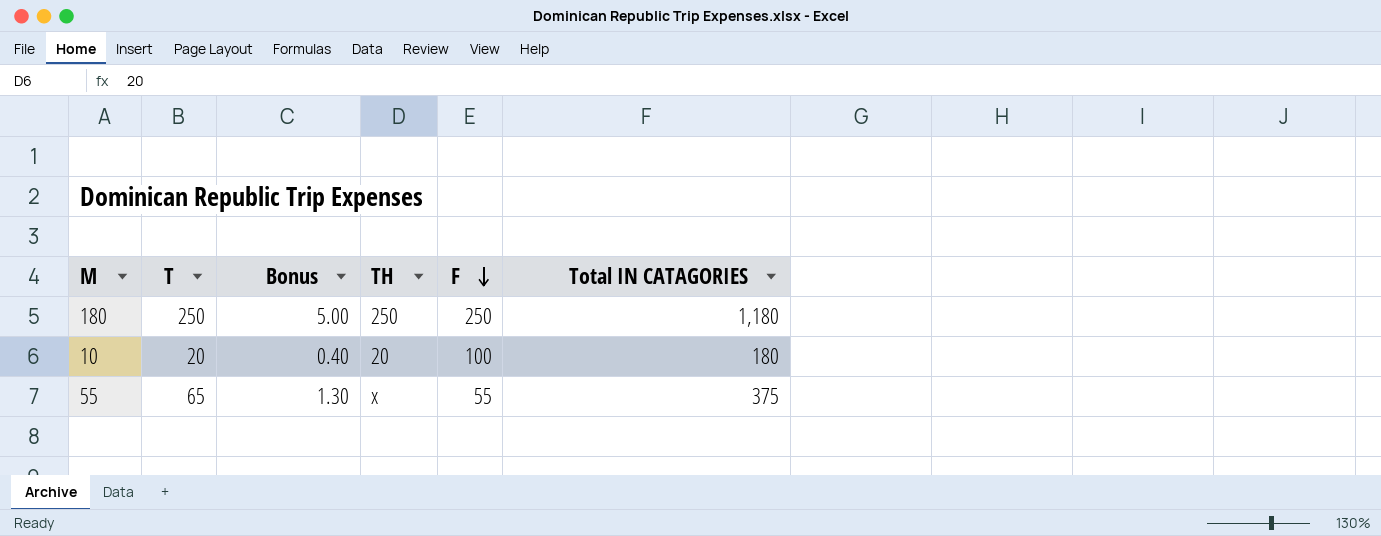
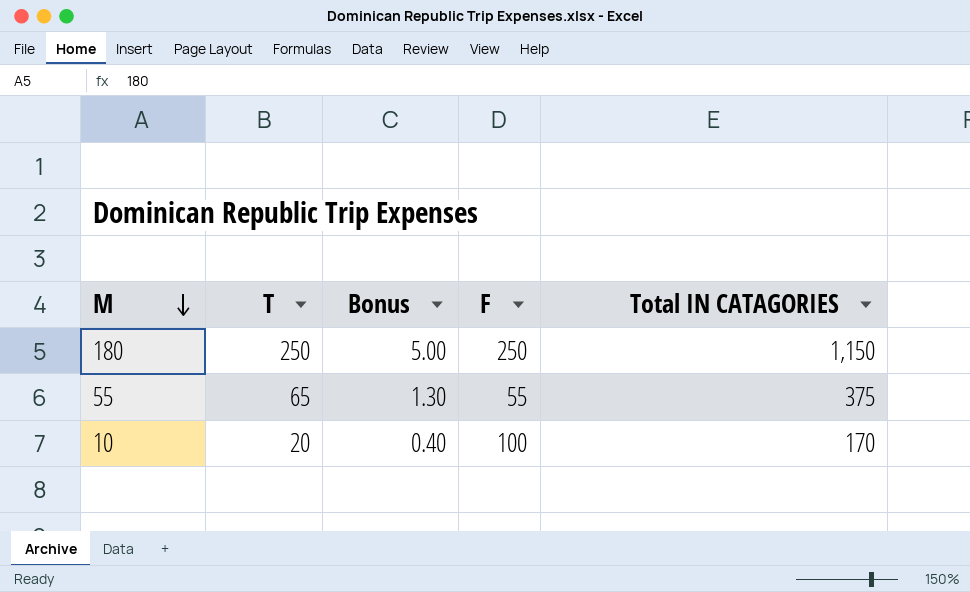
row order: F descending -> M descending
column TH | position: 4 -> none
180 | Total IN CATAGORIES: 1,180 -> 1,150
10 | Total IN CATAGORIES: 180 -> 170

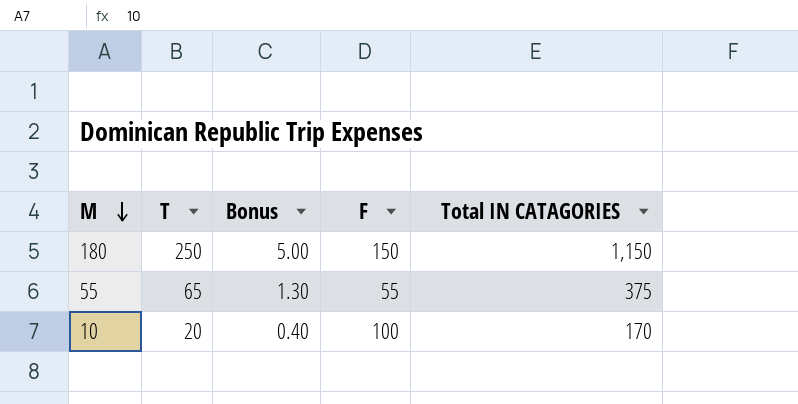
180 | F: 250 -> 150

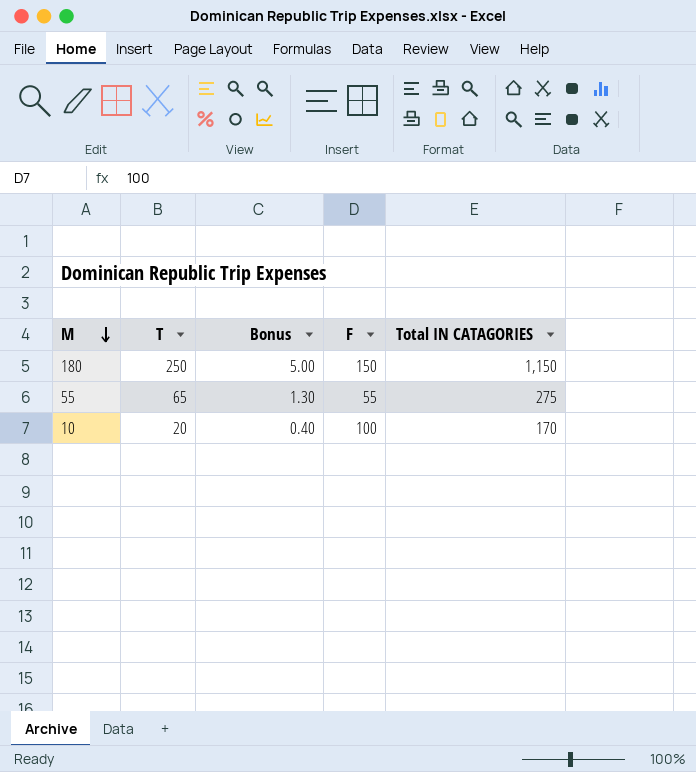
55 | Total IN CATAGORIES: 375 -> 275

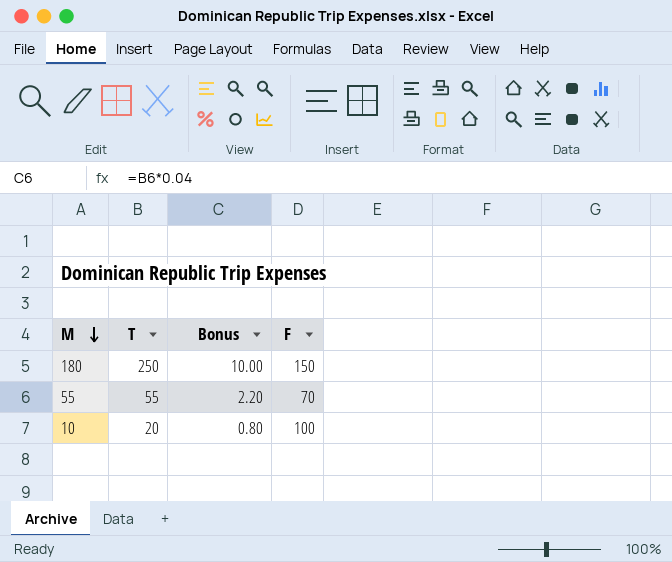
column Total IN CATAGORIES | position: 5 -> none
column Bonus | formula: [T] * 0.02 -> [T] * 0.04
55 | T: 65 -> 55
55 | F: 55 -> 70

